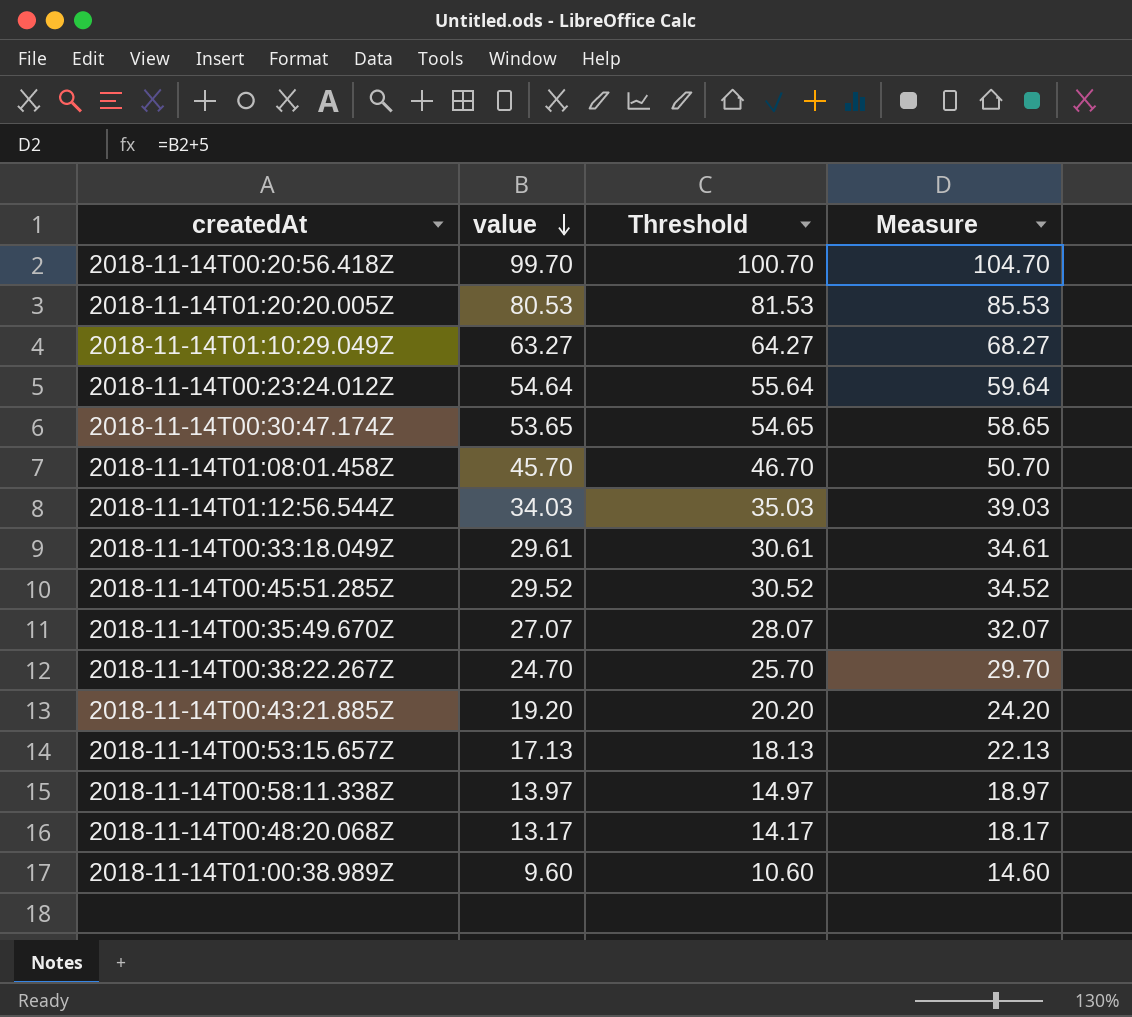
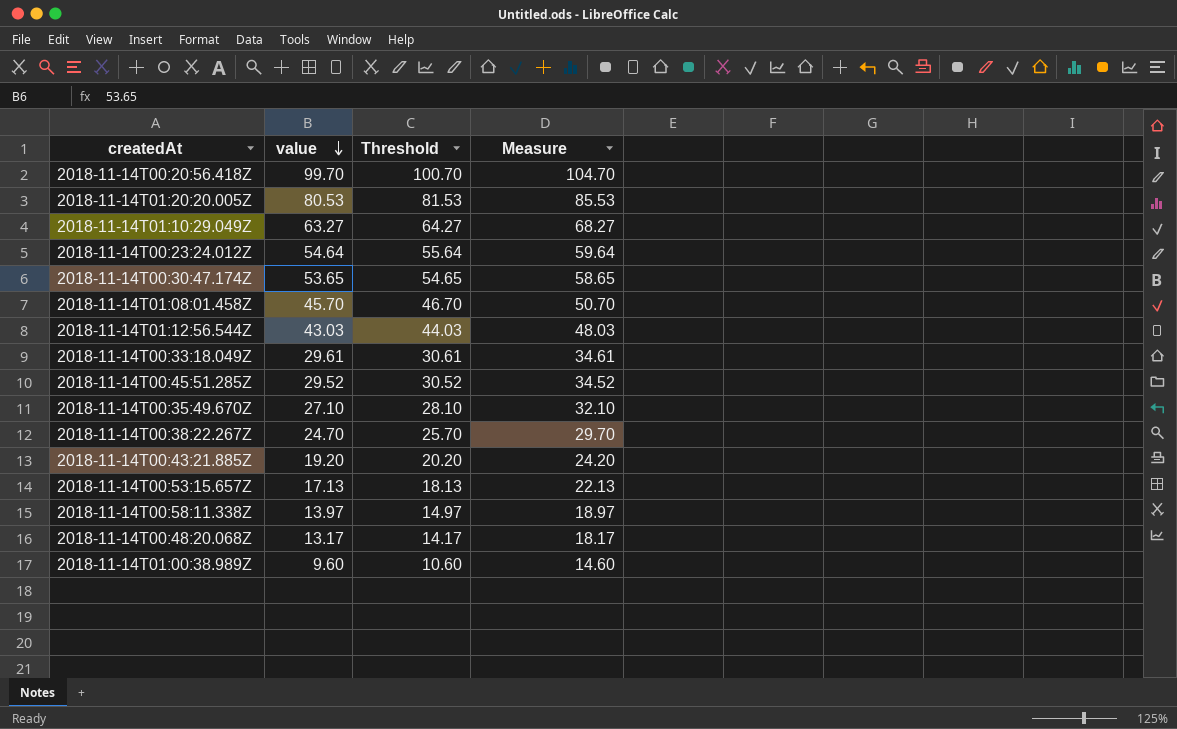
2018-11-14T01:12:56.544Z | value: 34.03 -> 43.03
2018-11-14T01:12:56.544Z | Threshold: 35.03 -> 44.03
2018-11-14T01:12:56.544Z | Measure: 39.03 -> 48.03
2018-11-14T00:35:49.670Z | value: 27.07 -> 27.10
2018-11-14T00:35:49.670Z | Threshold: 28.07 -> 28.10
2018-11-14T00:35:49.670Z | Measure: 32.07 -> 32.10

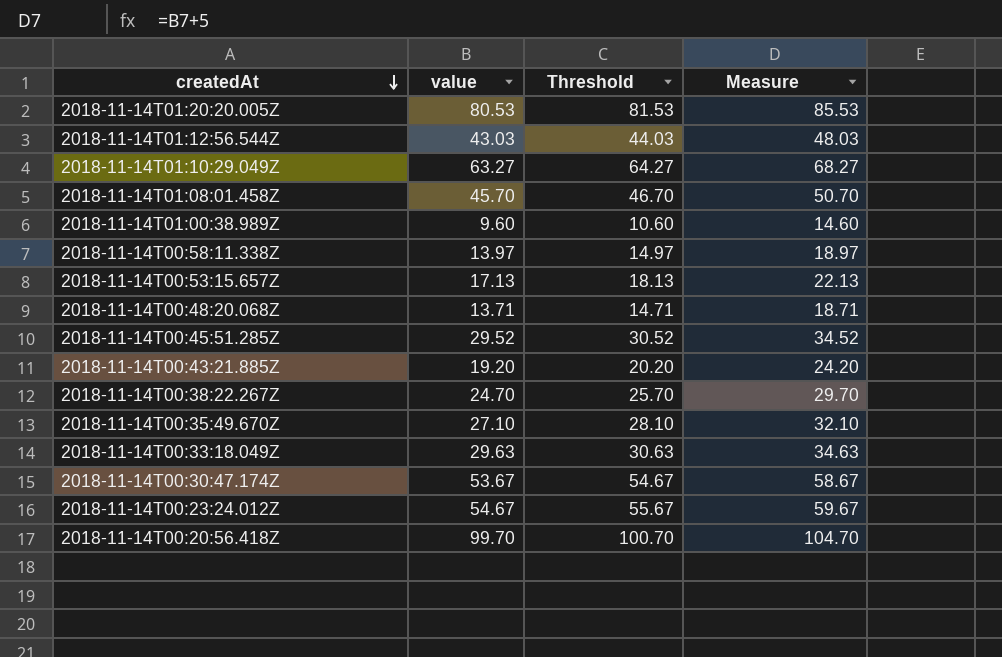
row order: value descending -> createdAt descending
2018-11-14T00:48:20.068Z | value: 13.17 -> 13.71
2018-11-14T00:48:20.068Z | Threshold: 14.17 -> 14.71
2018-11-14T00:48:20.068Z | Measure: 18.17 -> 18.71
2018-11-14T00:33:18.049Z | value: 29.61 -> 29.63
2018-11-14T00:33:18.049Z | Threshold: 30.61 -> 30.63
2018-11-14T00:33:18.049Z | Measure: 34.61 -> 34.63
2018-11-14T00:30:47.174Z | value: 53.65 -> 53.67
2018-11-14T00:30:47.174Z | Threshold: 54.65 -> 54.67
2018-11-14T00:30:47.174Z | Measure: 58.65 -> 58.67
2018-11-14T00:23:24.012Z | value: 54.64 -> 54.67
2018-11-14T00:23:24.012Z | Threshold: 55.64 -> 55.67
2018-11-14T00:23:24.012Z | Measure: 59.64 -> 59.67

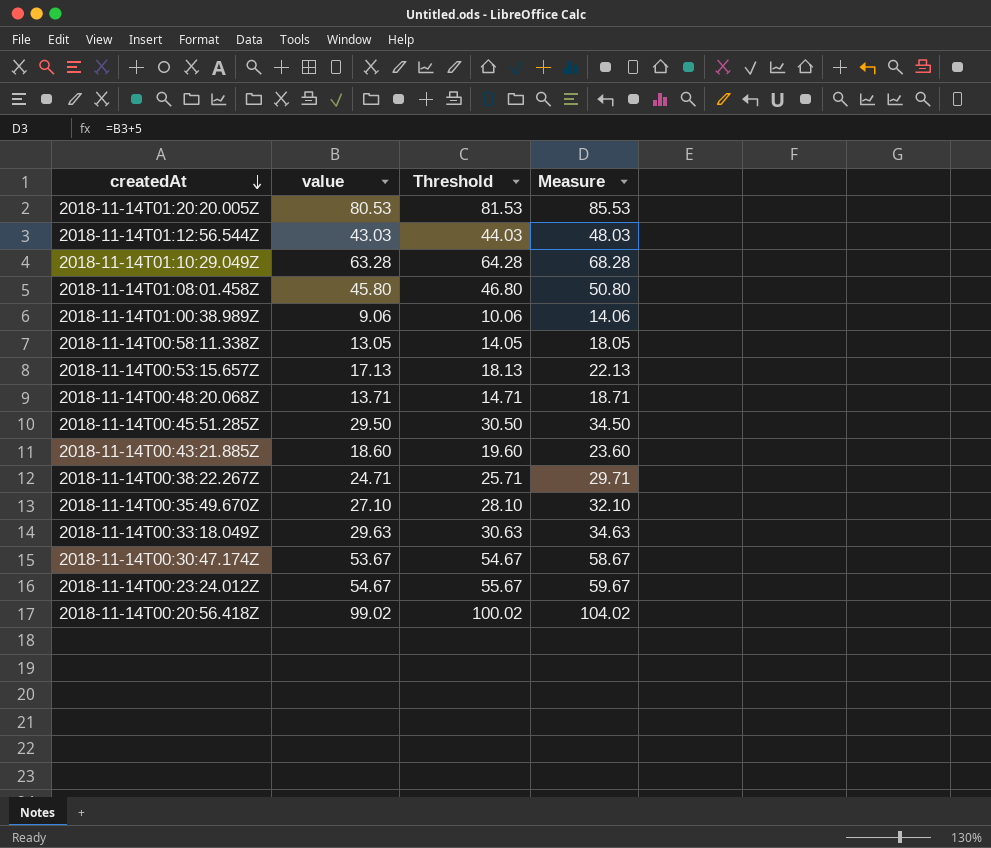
2018-11-14T01:10:29.049Z | value: 63.27 -> 63.28
2018-11-14T01:10:29.049Z | Threshold: 64.27 -> 64.28
2018-11-14T01:10:29.049Z | Measure: 68.27 -> 68.28
2018-11-14T01:08:01.458Z | value: 45.70 -> 45.80
2018-11-14T01:08:01.458Z | Threshold: 46.70 -> 46.80
2018-11-14T01:08:01.458Z | Measure: 50.70 -> 50.80
2018-11-14T01:00:38.989Z | value: 9.60 -> 9.06
2018-11-14T01:00:38.989Z | Threshold: 10.60 -> 10.06
2018-11-14T01:00:38.989Z | Measure: 14.60 -> 14.06
2018-11-14T00:58:11.338Z | value: 13.97 -> 13.05
2018-11-14T00:58:11.338Z | Threshold: 14.97 -> 14.05
2018-11-14T00:58:11.338Z | Measure: 18.97 -> 18.05
2018-11-14T00:45:51.285Z | value: 29.52 -> 29.50
2018-11-14T00:45:51.285Z | Threshold: 30.52 -> 30.50
2018-11-14T00:45:51.285Z | Measure: 34.52 -> 34.50
2018-11-14T00:43:21.885Z | value: 19.20 -> 18.60
2018-11-14T00:43:21.885Z | Threshold: 20.20 -> 19.60
2018-11-14T00:43:21.885Z | Measure: 24.20 -> 23.60
2018-11-14T00:38:22.267Z | value: 24.70 -> 24.71
2018-11-14T00:38:22.267Z | Threshold: 25.70 -> 25.71
2018-11-14T00:38:22.267Z | Measure: 29.70 -> 29.71
2018-11-14T00:20:56.418Z | value: 99.70 -> 99.02
2018-11-14T00:20:56.418Z | Threshold: 100.70 -> 100.02
2018-11-14T00:20:56.418Z | Measure: 104.70 -> 104.02

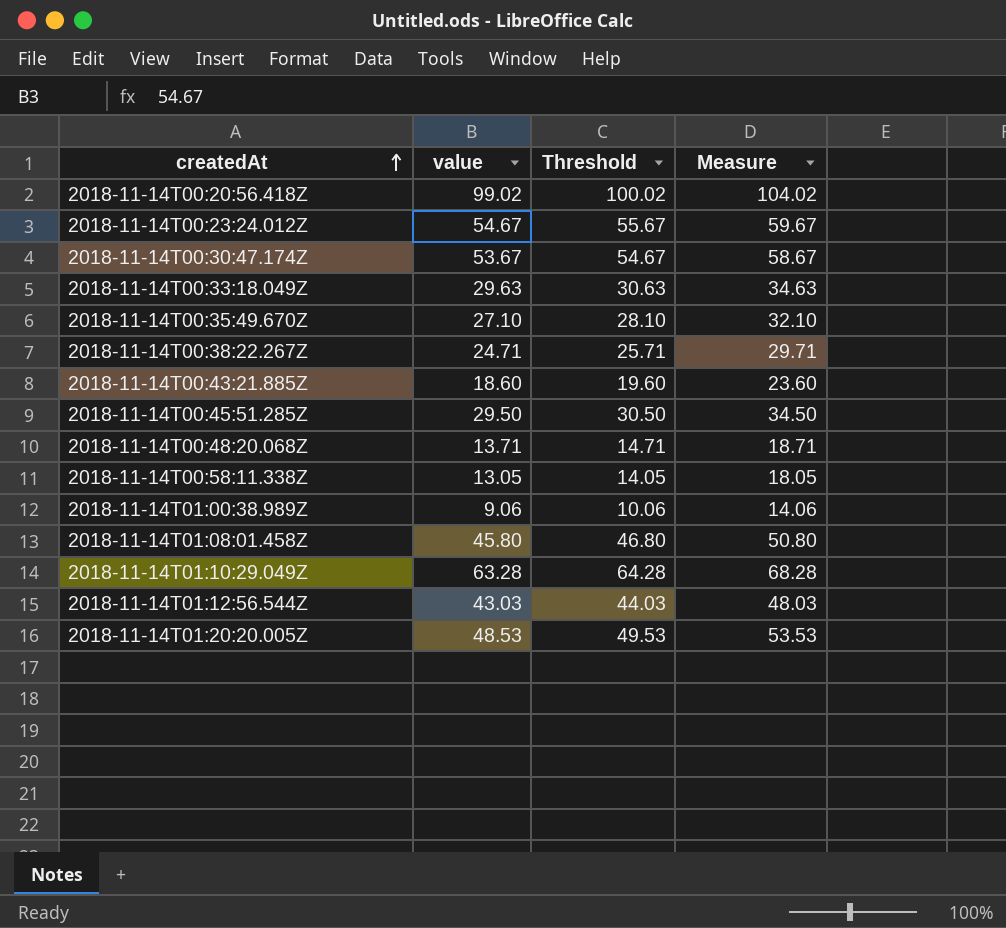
row order: createdAt descending -> createdAt ascending
row 2018-11-14T00:53:15.657Z: 17.13 | 18.13 | 22.13 -> none
2018-11-14T01:20:20.005Z | value: 80.53 -> 48.53
2018-11-14T01:20:20.005Z | Threshold: 81.53 -> 49.53
2018-11-14T01:20:20.005Z | Measure: 85.53 -> 53.53

